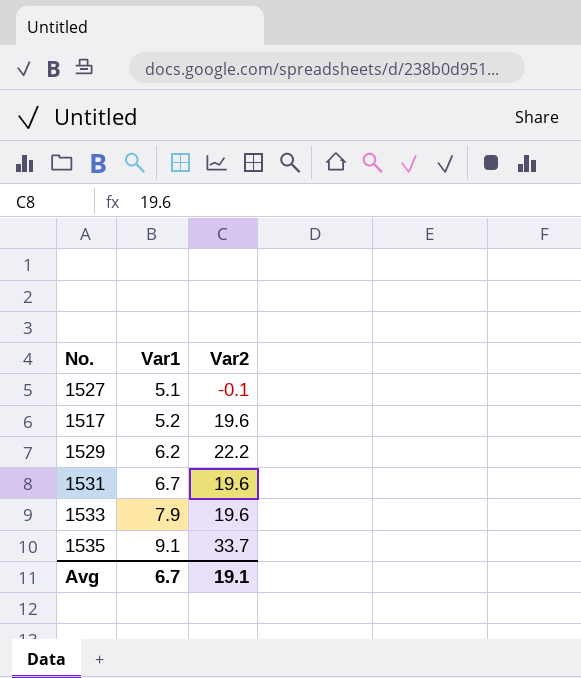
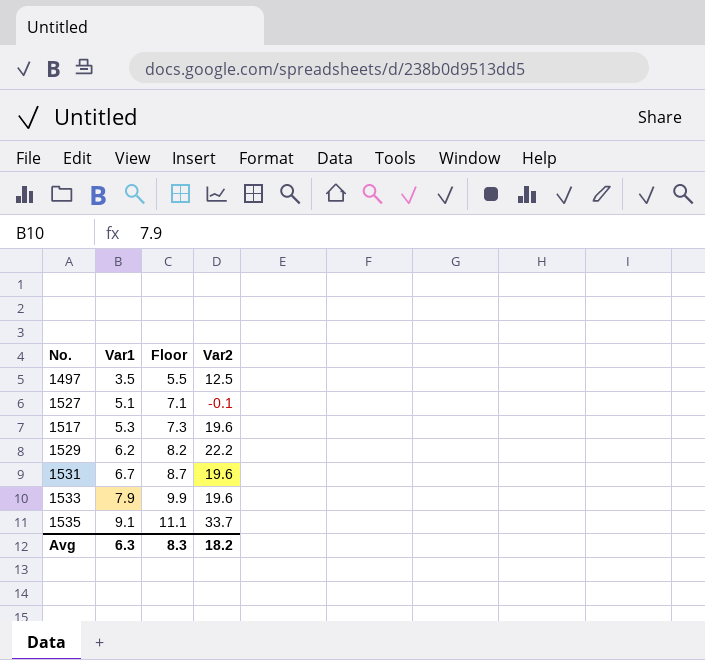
column Floor | formula: none -> [Var1] + 2
row 1497: none -> 3.5 | 5.5 | 12.5
1517 | Var1: 5.2 -> 5.3
Avg | Var1: 6.7 -> 6.3
Avg | Var2: 19.1 -> 18.2

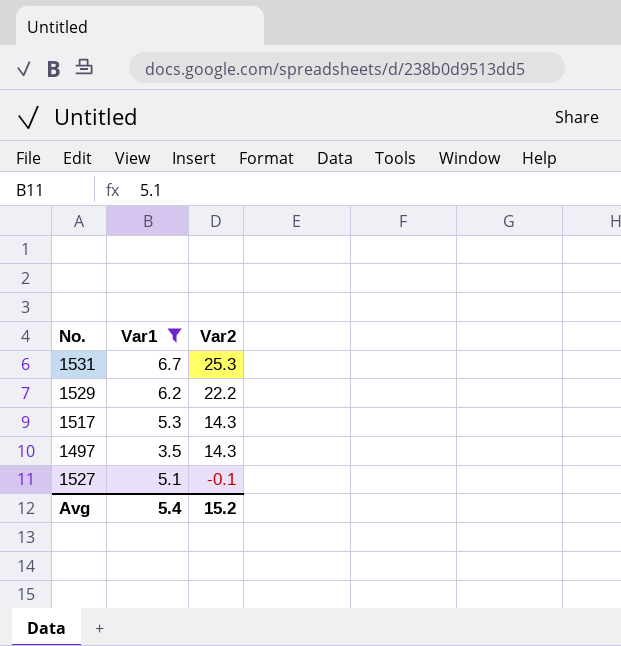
filter: none -> Var1 <= 6.7
row order: Var1 ascending -> Var2 descending
column Floor | formula: [Var1] + 2 -> none
1531 | Var2: 19.6 -> 25.3
1517 | Var2: 19.6 -> 14.3
1497 | Var2: 12.5 -> 14.3
Avg | Var1: 6.3 -> 5.4
Avg | Var2: 18.2 -> 15.2

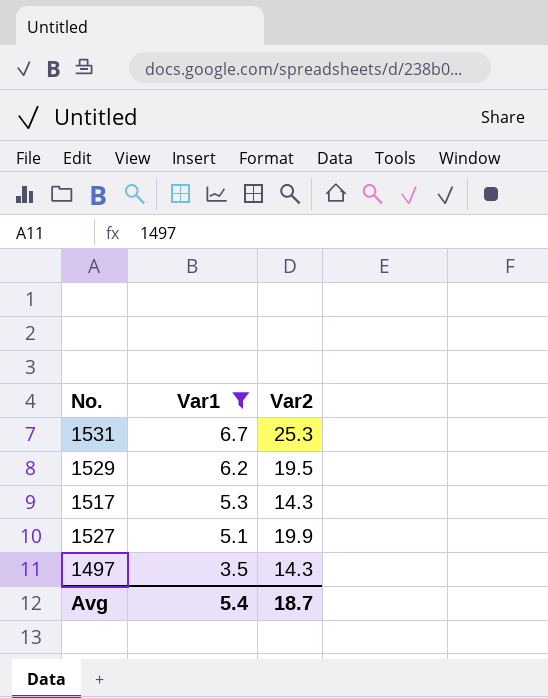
row order: Var2 descending -> Var1 descending
1529 | Var2: 22.2 -> 19.5
1527 | Var2: -0.1 -> 19.9
Avg | Var2: 15.2 -> 18.7

